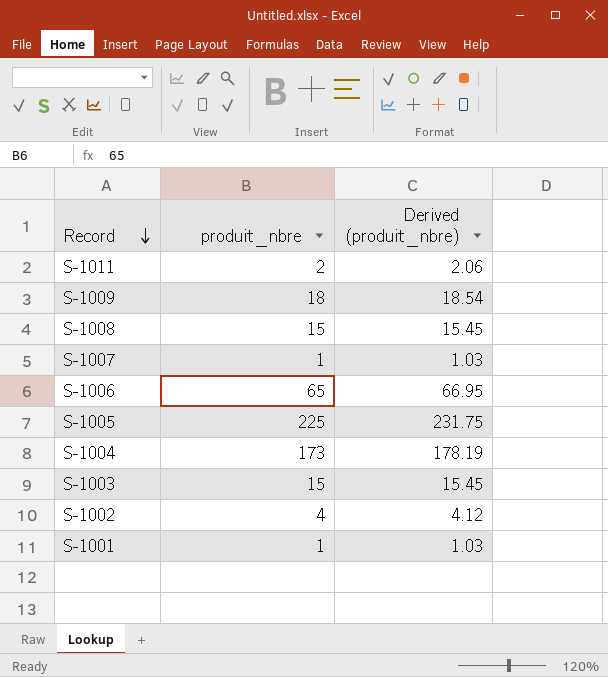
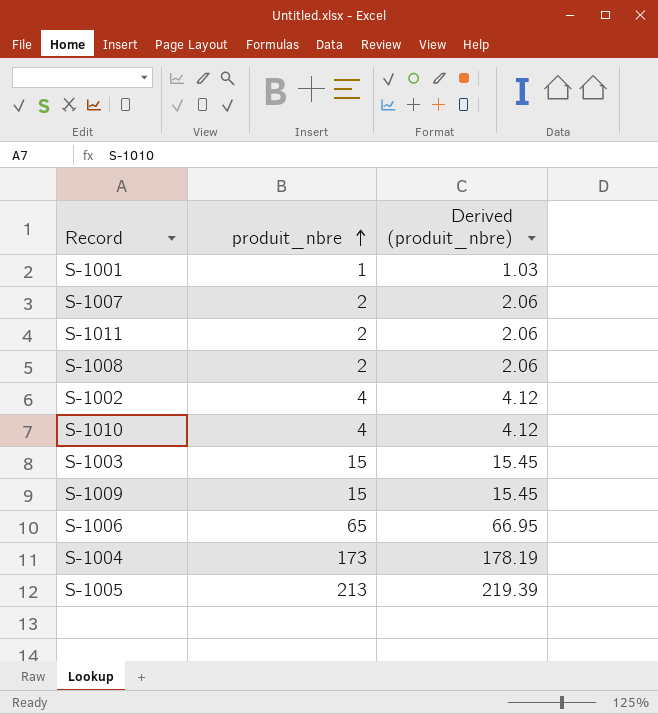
row order: Record descending -> produit_nbre ascending
S-1007 | produit_nbre: 1 -> 2
S-1007 | Derived (produit_nbre): 1.03 -> 2.06
S-1008 | produit_nbre: 15 -> 2
S-1008 | Derived (produit_nbre): 15.45 -> 2.06
row S-1010: none -> 4 | 4.12
S-1009 | produit_nbre: 18 -> 15
S-1009 | Derived (produit_nbre): 18.54 -> 15.45
S-1005 | produit_nbre: 225 -> 213
S-1005 | Derived (produit_nbre): 231.75 -> 219.39

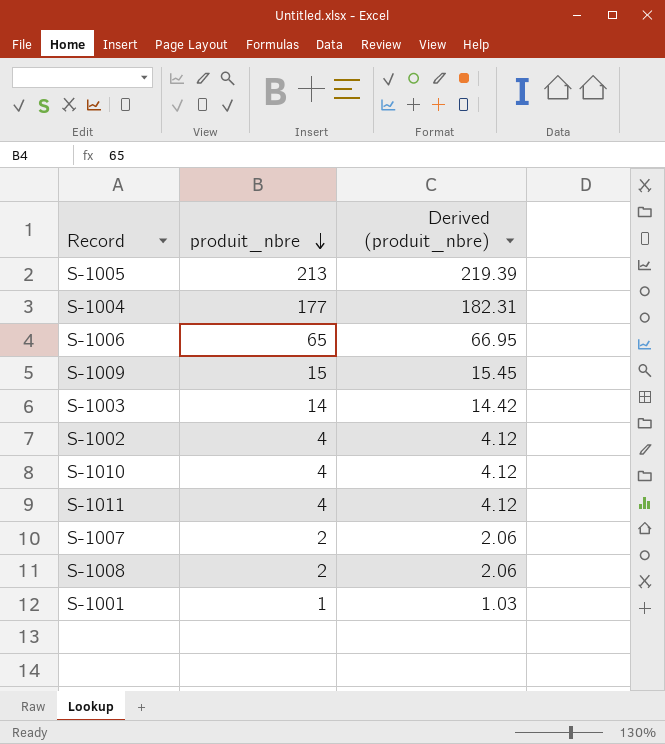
row order: produit_nbre ascending -> produit_nbre descending
S-1004 | produit_nbre: 173 -> 177
S-1004 | Derived (produit_nbre): 178.19 -> 182.31
S-1003 | produit_nbre: 15 -> 14
S-1003 | Derived (produit_nbre): 15.45 -> 14.42
S-1011 | produit_nbre: 2 -> 4
S-1011 | Derived (produit_nbre): 2.06 -> 4.12

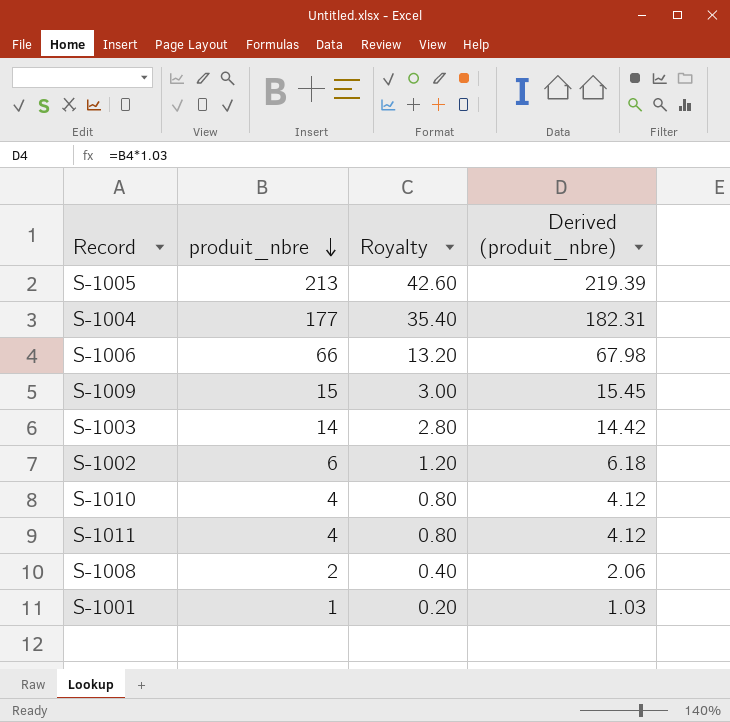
column Royalty | formula: none -> [produit_nbre] * 0.2
row S-1007: 2 | 2.06 -> none
S-1006 | produit_nbre: 65 -> 66
S-1006 | Derived (produit_nbre): 66.95 -> 67.98
S-1002 | produit_nbre: 4 -> 6
S-1002 | Derived (produit_nbre): 4.12 -> 6.18

